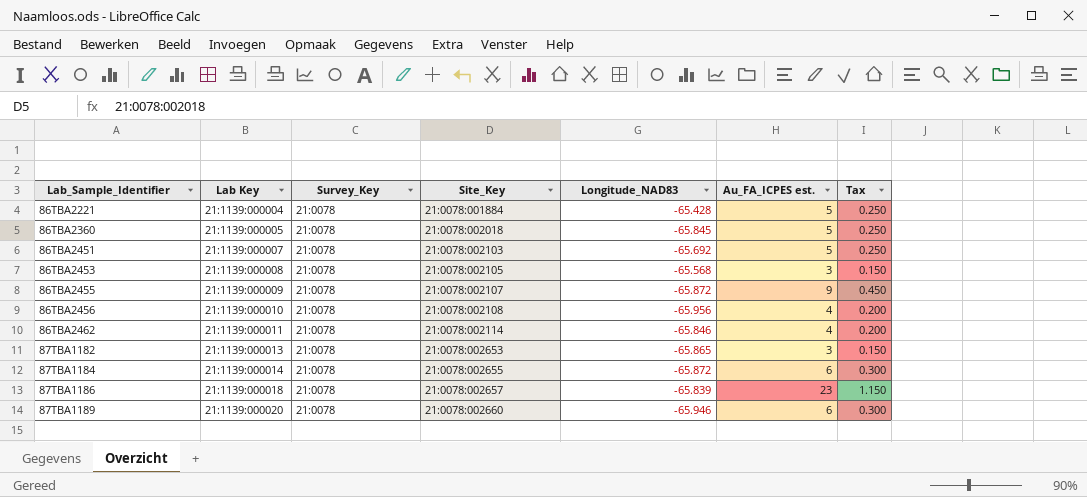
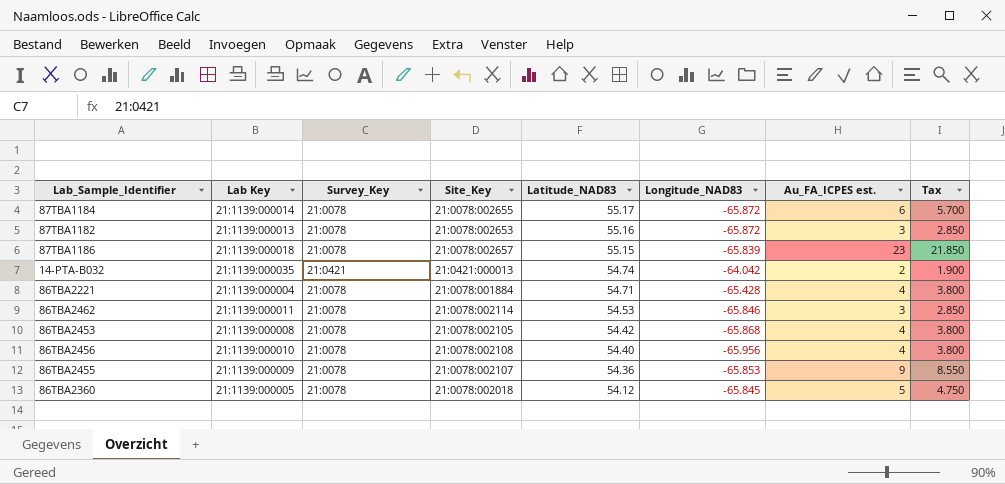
row order: Lab_Sample_Identifier ascending -> Latitude_NAD83 descending
column Latitude_NAD83 | position: none -> 5
column Tax | formula: [Au_FA_ICPES est.] * 0.05 -> [Au_FA_ICPES est.] * 0.95
row 86TBA2451: 21:1139:000007 | 21:0078 | 21:0078:002103 | -65.692 | 5 | 0.250 -> none
row 87TBA1189: 21:1139:000020 | 21:0078 | 21:0078:002660 | -65.946 | 6 | 0.300 -> none
87TBA1182 | Longitude_NAD83: -65.865 -> -65.872
row 14-PTA-B032: none -> 21:1139:000035 | 21:0421 | 21:0421:000013 | 54.74 | -64.042 | 2 | 1.900
86TBA2221 | Au_FA_ICPES est.: 5 -> 4
86TBA2462 | Au_FA_ICPES est.: 4 -> 3
86TBA2453 | Longitude_NAD83: -65.568 -> -65.868
86TBA2453 | Au_FA_ICPES est.: 3 -> 4
86TBA2455 | Longitude_NAD83: -65.872 -> -65.853

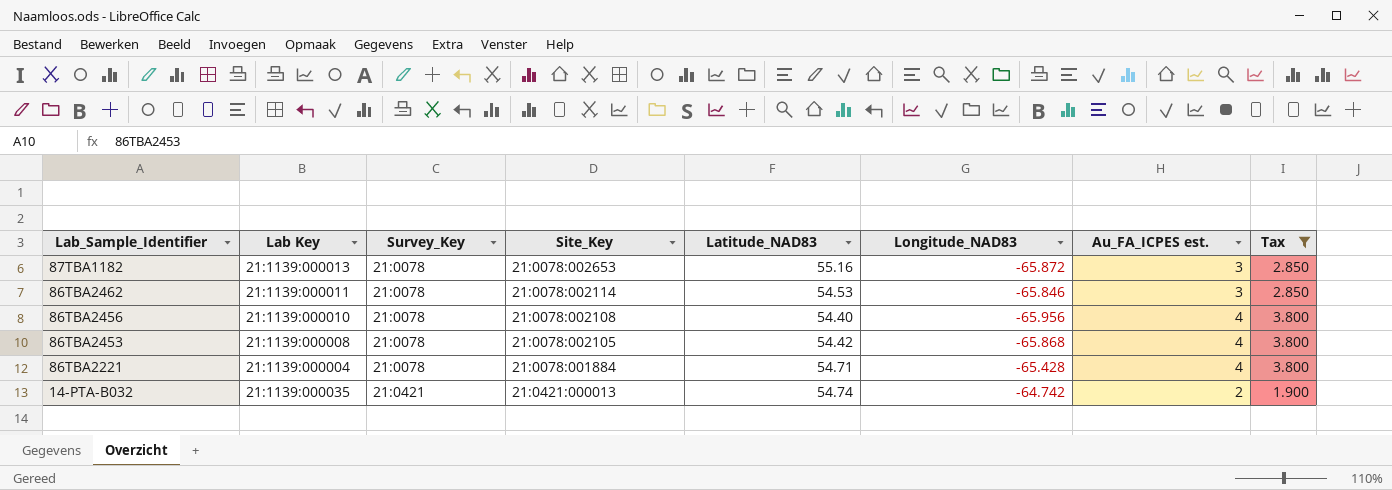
filter: none -> Tax <= 3.800
row order: Latitude_NAD83 descending -> Lab_Sample_Identifier descending
14-PTA-B032 | Longitude_NAD83: -64.042 -> -64.742

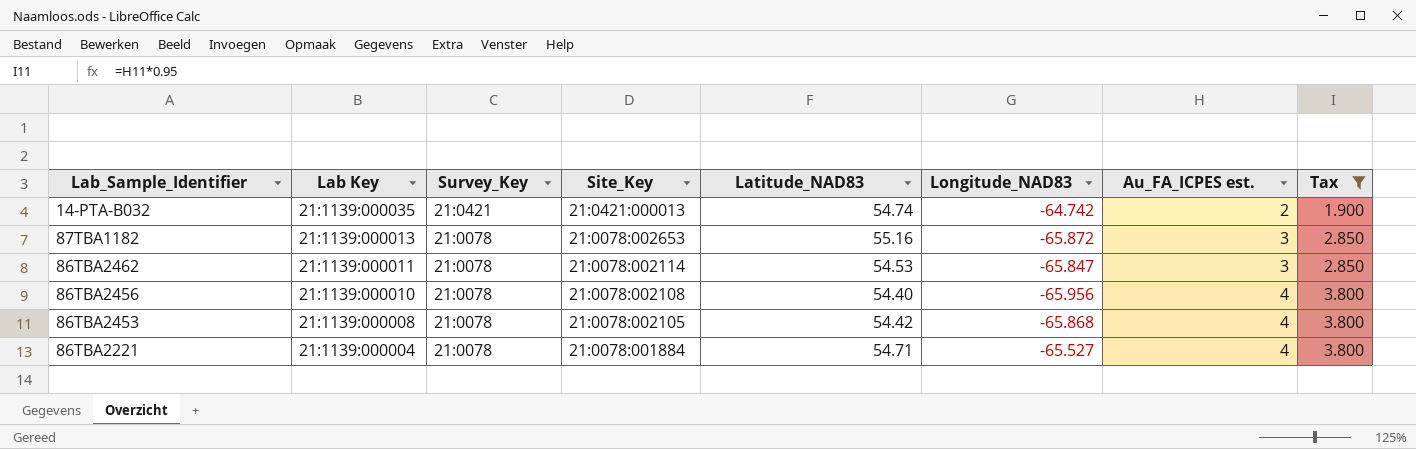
row order: Lab_Sample_Identifier descending -> Lab Key descending
86TBA2462 | Longitude_NAD83: -65.846 -> -65.847
86TBA2221 | Longitude_NAD83: -65.428 -> -65.527

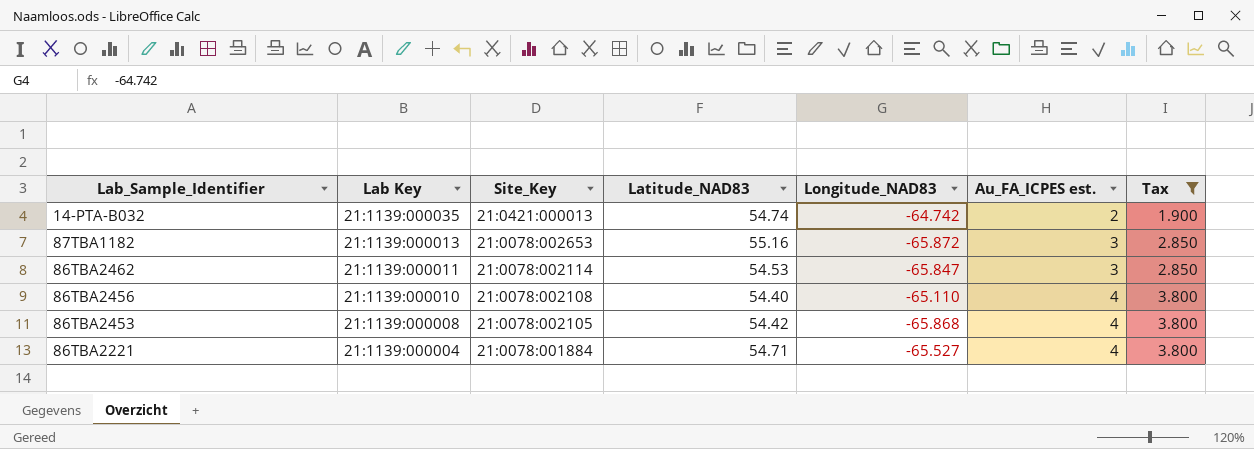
column Survey_Key | position: 3 -> none
86TBA2456 | Longitude_NAD83: -65.956 -> -65.110

